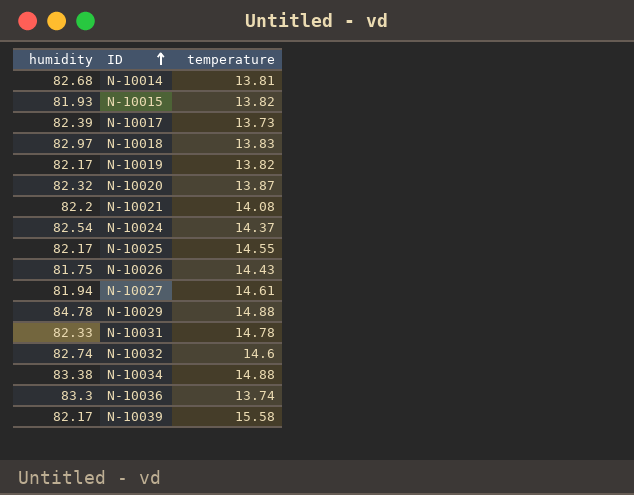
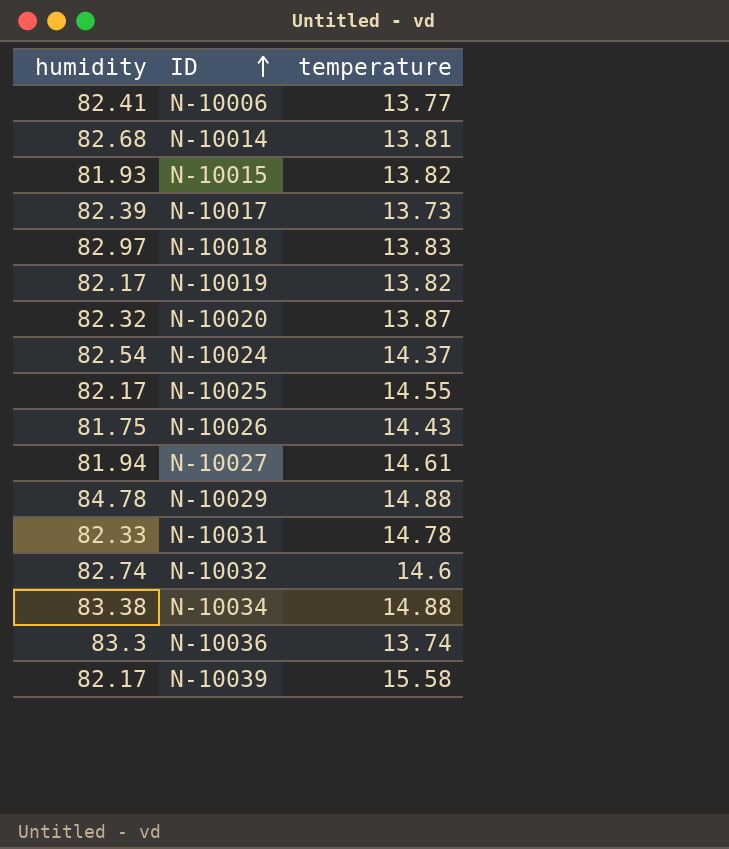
row N-10021: 82.2 | 14.08 -> none
row N-10006: none -> 82.41 | 13.77

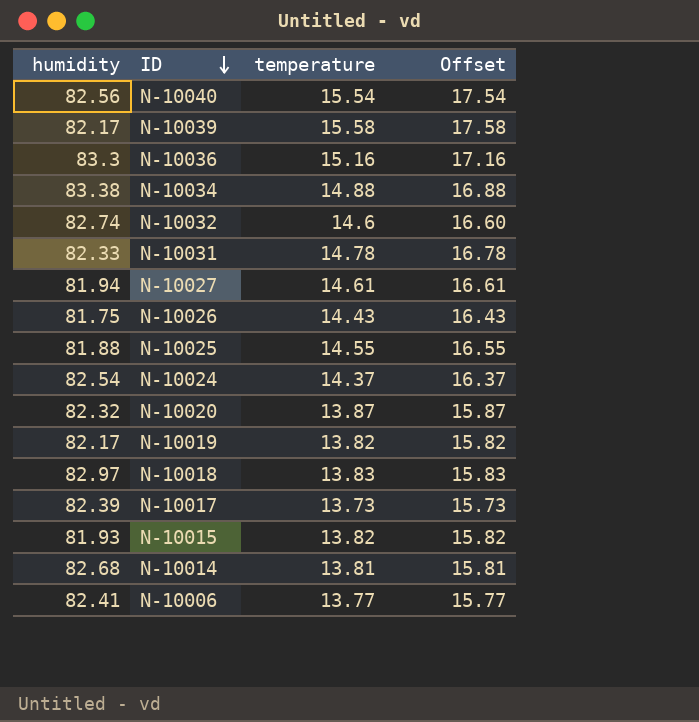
row order: ID ascending -> ID descending
column Offset | formula: none -> [temperature] + 2
row N-10029: 84.78 | 14.88 -> none
row N-10040: none -> 82.56 | 15.54 | 17.54
N-10036 | temperature: 13.74 -> 15.16
N-10025 | humidity: 82.17 -> 81.88

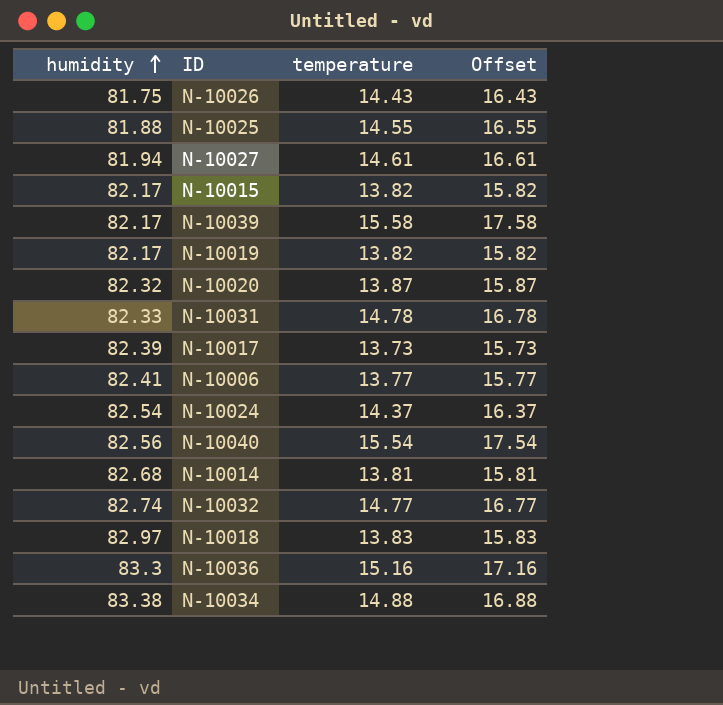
row order: ID descending -> humidity ascending
N-10015 | humidity: 81.93 -> 82.17
N-10032 | temperature: 14.6 -> 14.77
N-10032 | Offset: 16.60 -> 16.77

